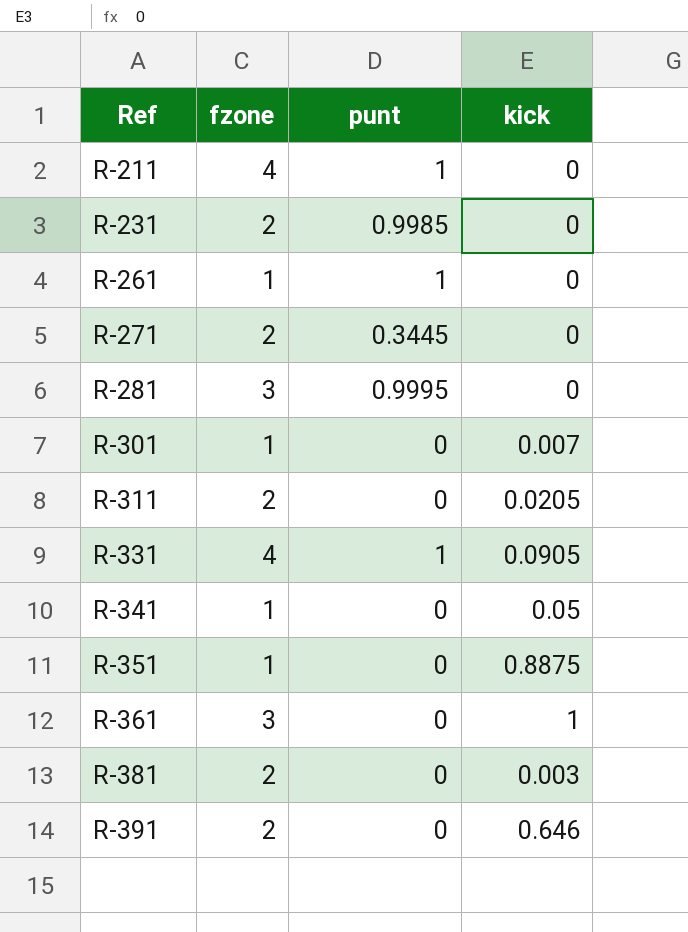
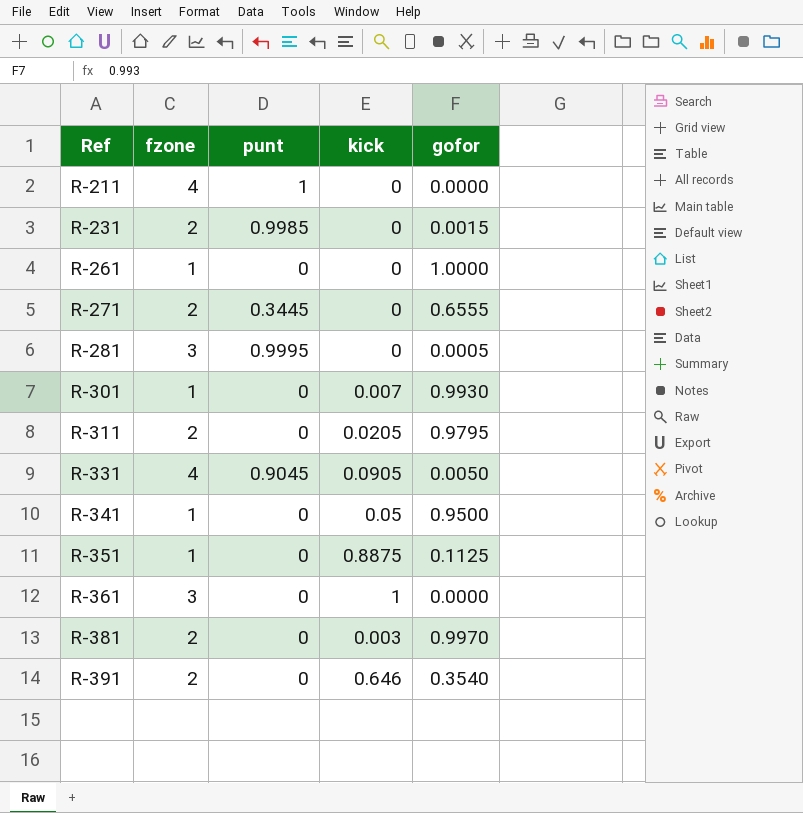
column gofor | position: none -> 5
R-261 | punt: 1 -> 0
R-331 | punt: 1 -> 0.9045

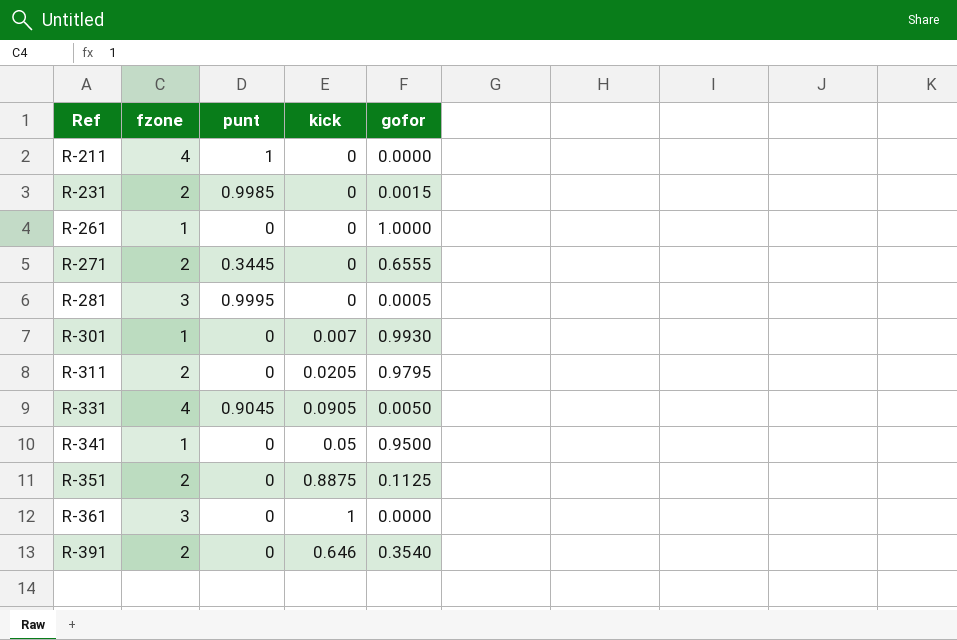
row R-381: 2 | 0 | 0.003 | 0.9970 -> none
R-351 | fzone: 1 -> 2

